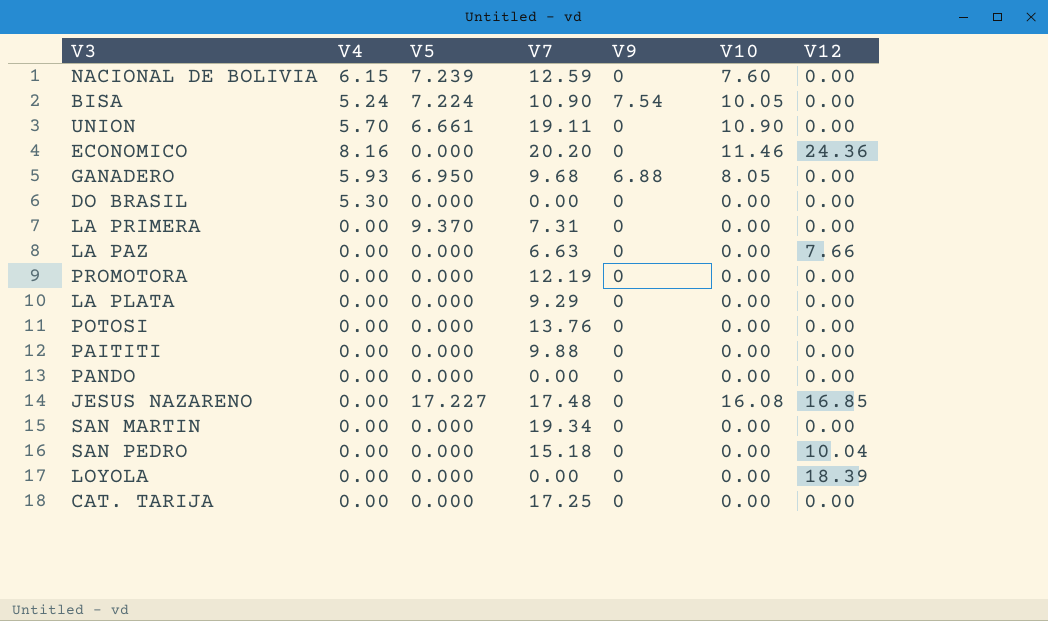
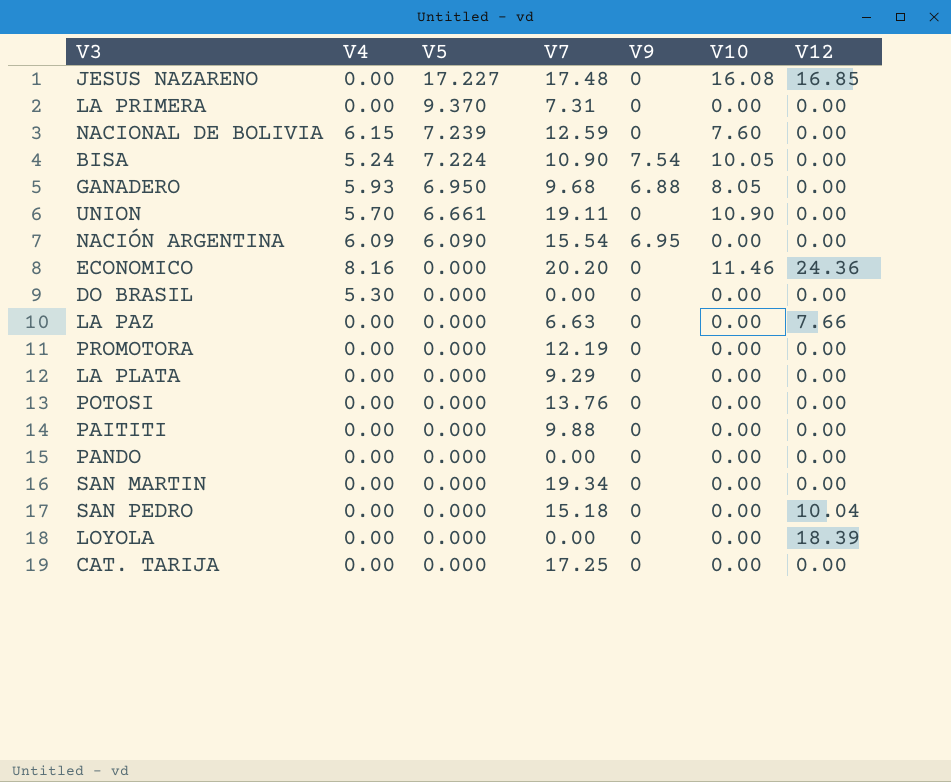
row order: none -> V5 descending
row NACIÓN ARGENTINA: none -> 6.09 | 6.090 | 15.54 | 6.95 | 0.00 | 0.00

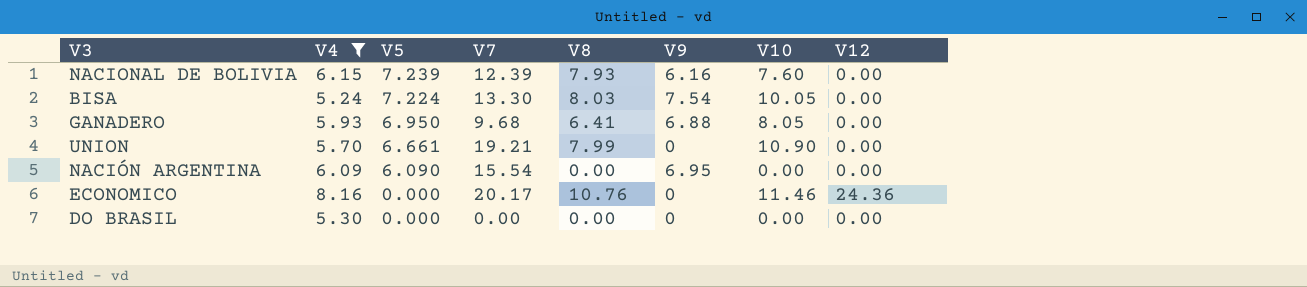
filter: none -> V4 != 0.00
column V8 | position: none -> 5
NACIONAL DE BOLIVIA | V7: 12.59 -> 12.39
NACIONAL DE BOLIVIA | V9: 0 -> 6.16
BISA | V7: 10.90 -> 13.30
UNION | V7: 19.11 -> 19.21
ECONOMICO | V7: 20.20 -> 20.17

